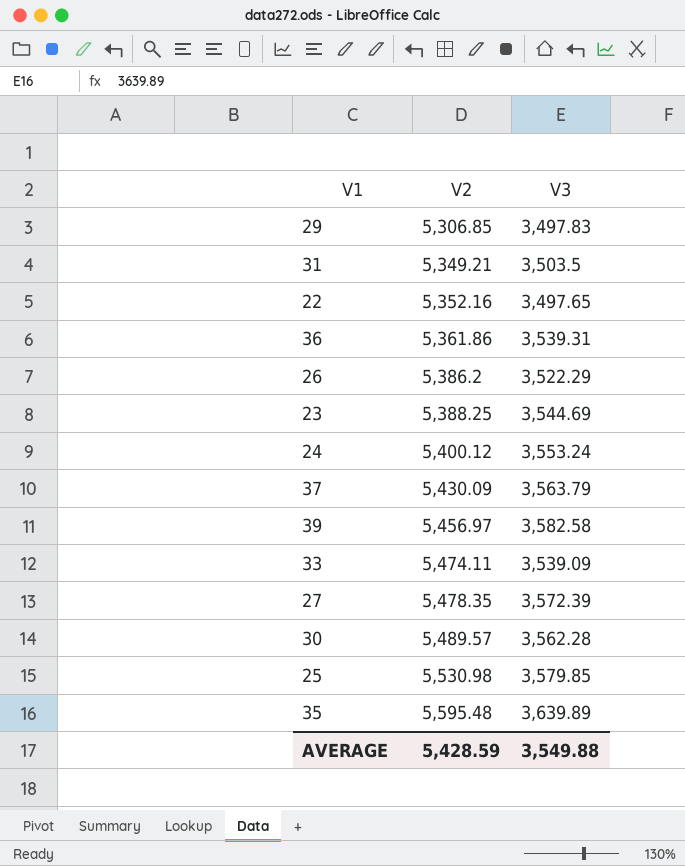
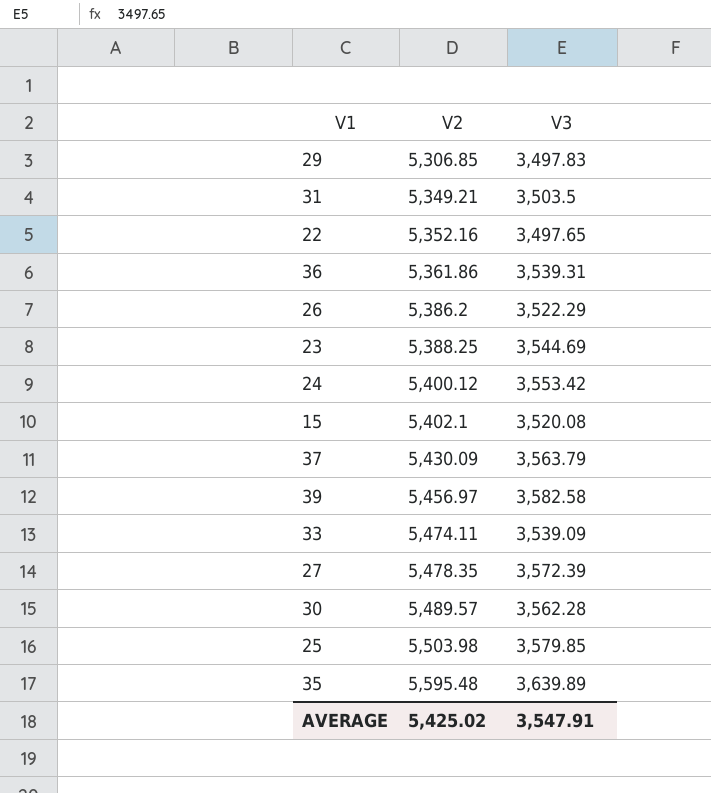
24 | V3: 3,553.24 -> 3,553.42
row 15: none -> 5,402.1 | 3,520.08
25 | V2: 5,530.98 -> 5,503.98
AVERAGE | V2: 5,428.59 -> 5,425.02
AVERAGE | V3: 3,549.88 -> 3,547.91

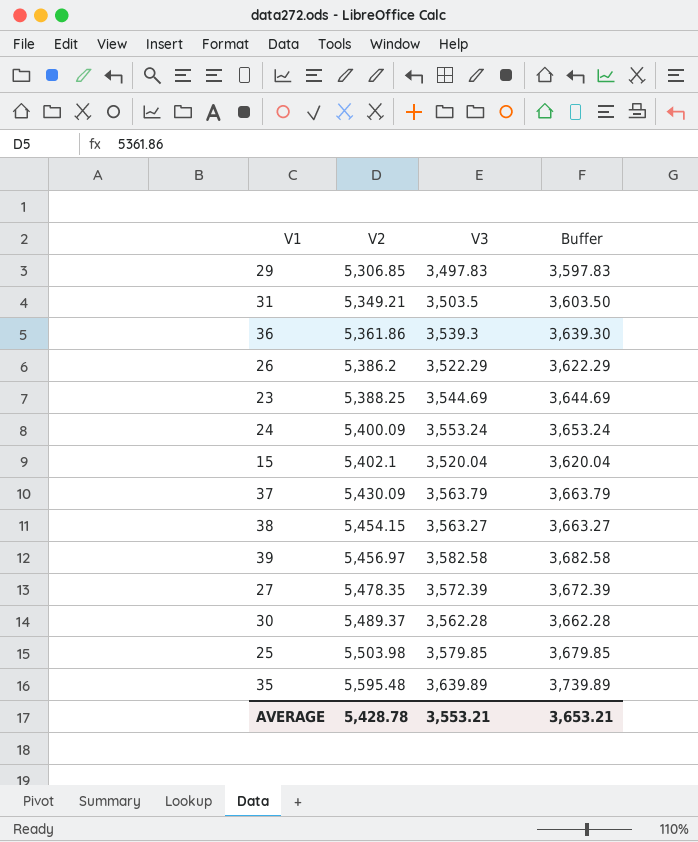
column Buffer | formula: none -> [V3] + 100
row 22: 5,352.16 | 3,497.65 -> none
row 33: 5,474.11 | 3,539.09 -> none
36 | V3: 3,539.31 -> 3,539.3
24 | V2: 5,400.12 -> 5,400.09
24 | V3: 3,553.42 -> 3,553.24
15 | V3: 3,520.08 -> 3,520.04
row 38: none -> 5,454.15 | 3,563.27 | 3,663.27
30 | V2: 5,489.57 -> 5,489.37
AVERAGE | V2: 5,425.02 -> 5,428.78
AVERAGE | V3: 3,547.91 -> 3,553.21

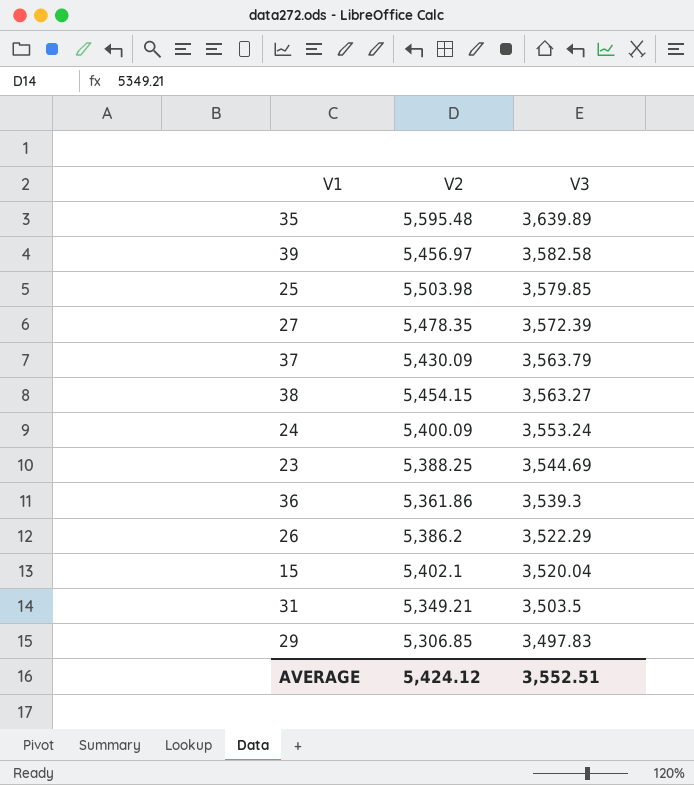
row order: V2 ascending -> V3 descending
column Buffer | formula: [V3] + 100 -> none
row 30: 5,489.37 | 3,562.28 | 3,662.28 -> none
AVERAGE | V2: 5,428.78 -> 5,424.12
AVERAGE | V3: 3,553.21 -> 3,552.51

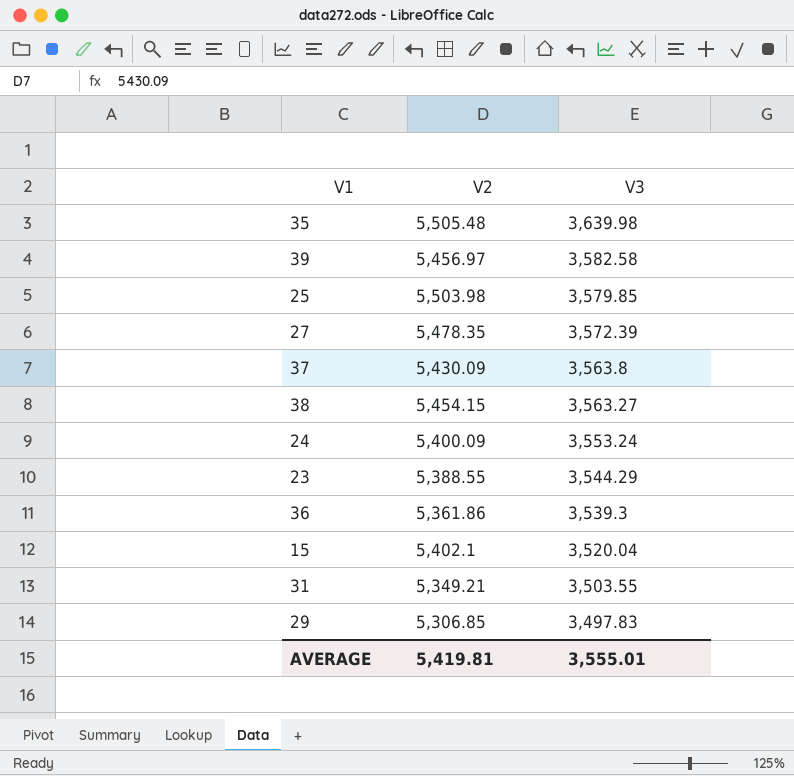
row 26: 5,386.2 | 3,522.29 -> none
35 | V2: 5,595.48 -> 5,505.48
35 | V3: 3,639.89 -> 3,639.98
37 | V3: 3,563.79 -> 3,563.8
23 | V2: 5,388.25 -> 5,388.55
23 | V3: 3,544.69 -> 3,544.29
31 | V3: 3,503.5 -> 3,503.55
AVERAGE | V2: 5,424.12 -> 5,419.81
AVERAGE | V3: 3,552.51 -> 3,555.01

